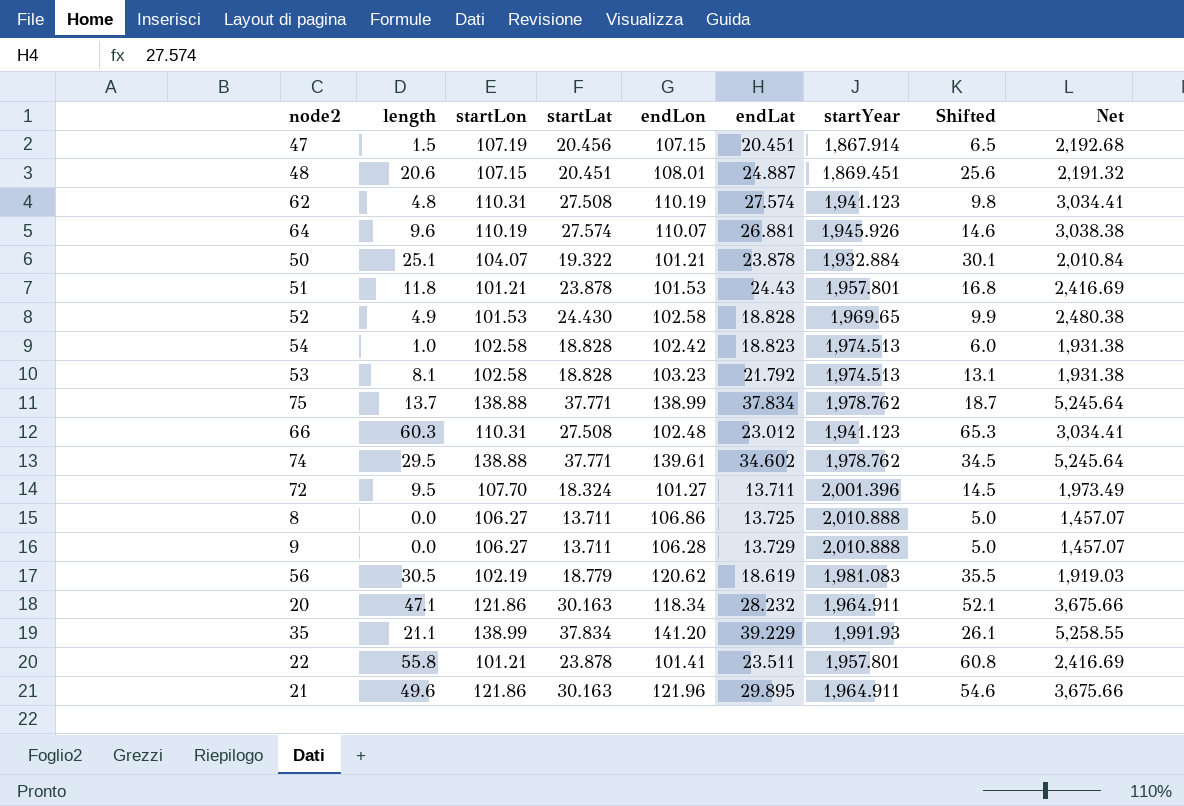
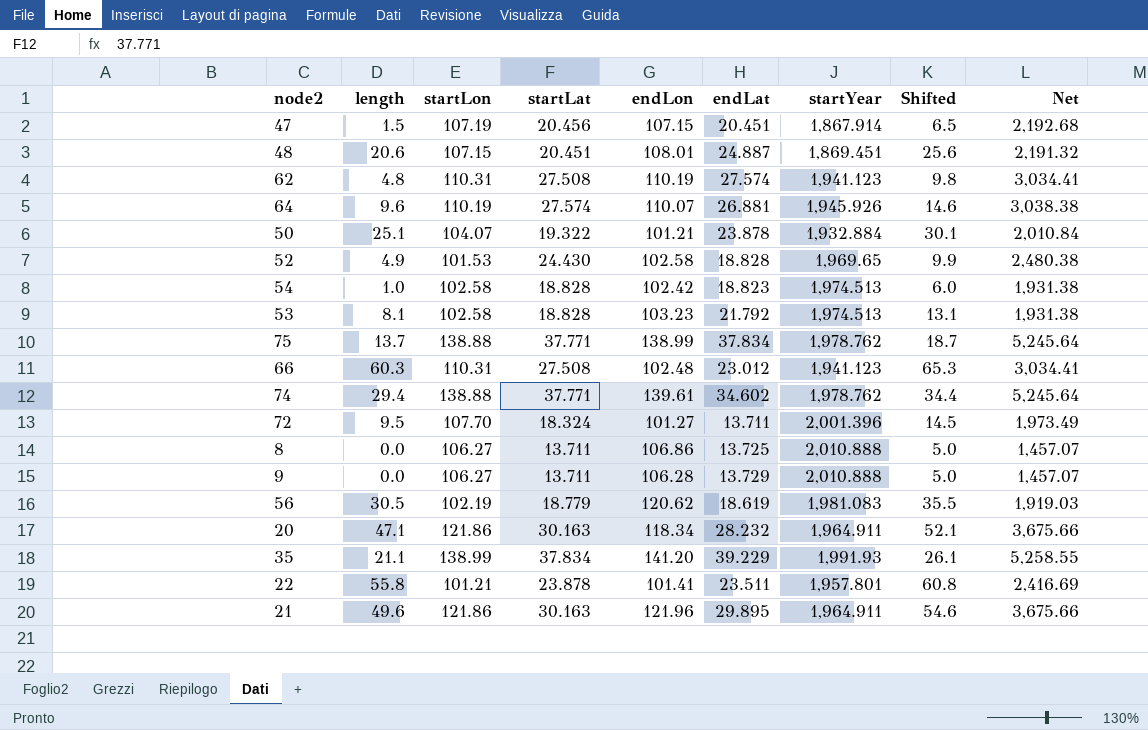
row 51: 11.8 | 101.21 | 23.878 | 101.53 | 24.43 | 1,957.801 | 16.8 | 2,416.69 -> none
74 | length: 29.5 -> 29.4
74 | Shifted: 34.5 -> 34.4

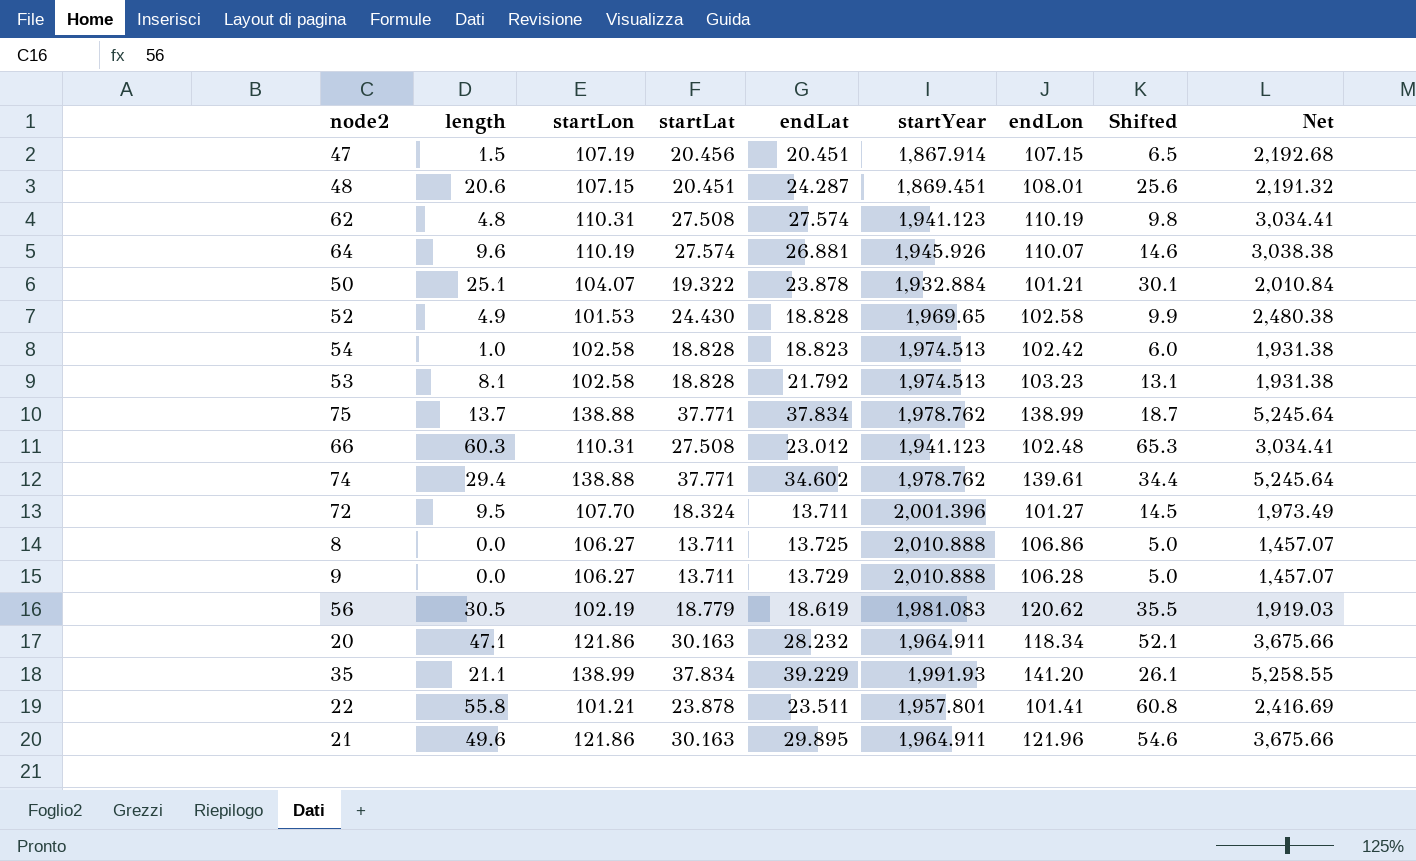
column endLon | position: 5 -> 7
48 | endLat: 24.887 -> 24.287

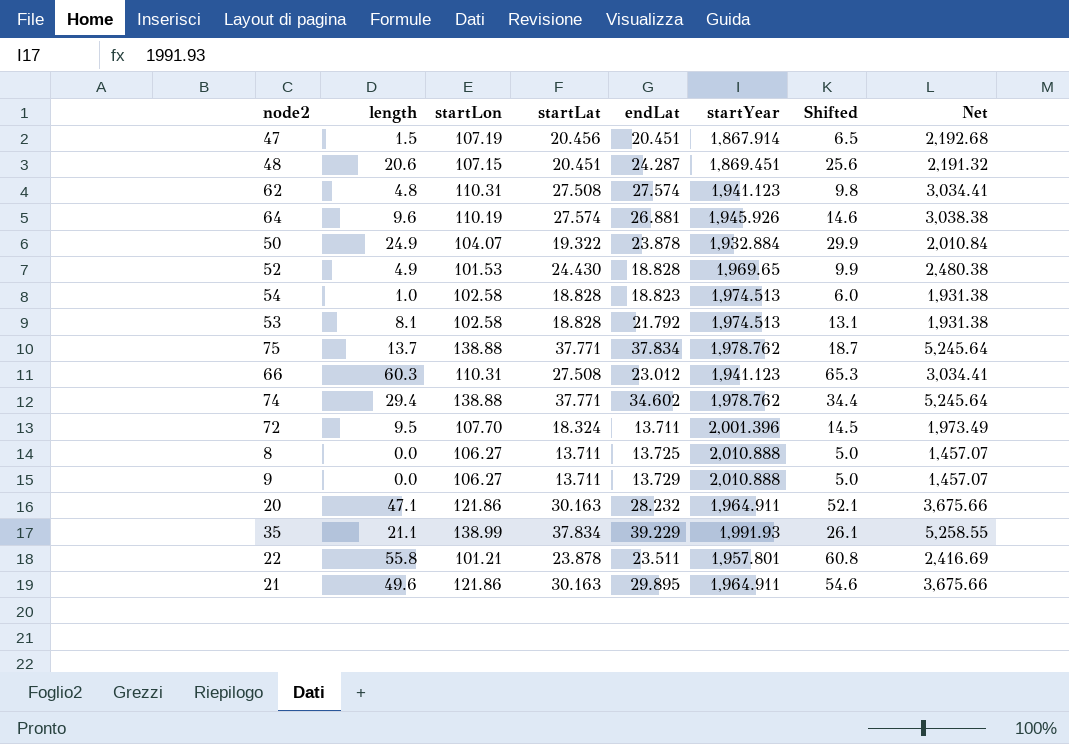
column endLon | position: 7 -> none
row 56: 30.5 | 102.19 | 18.779 | 18.619 | 1,981.083 | 120.62 | 35.5 | 1,919.03 -> none
50 | length: 25.1 -> 24.9
50 | Shifted: 30.1 -> 29.9

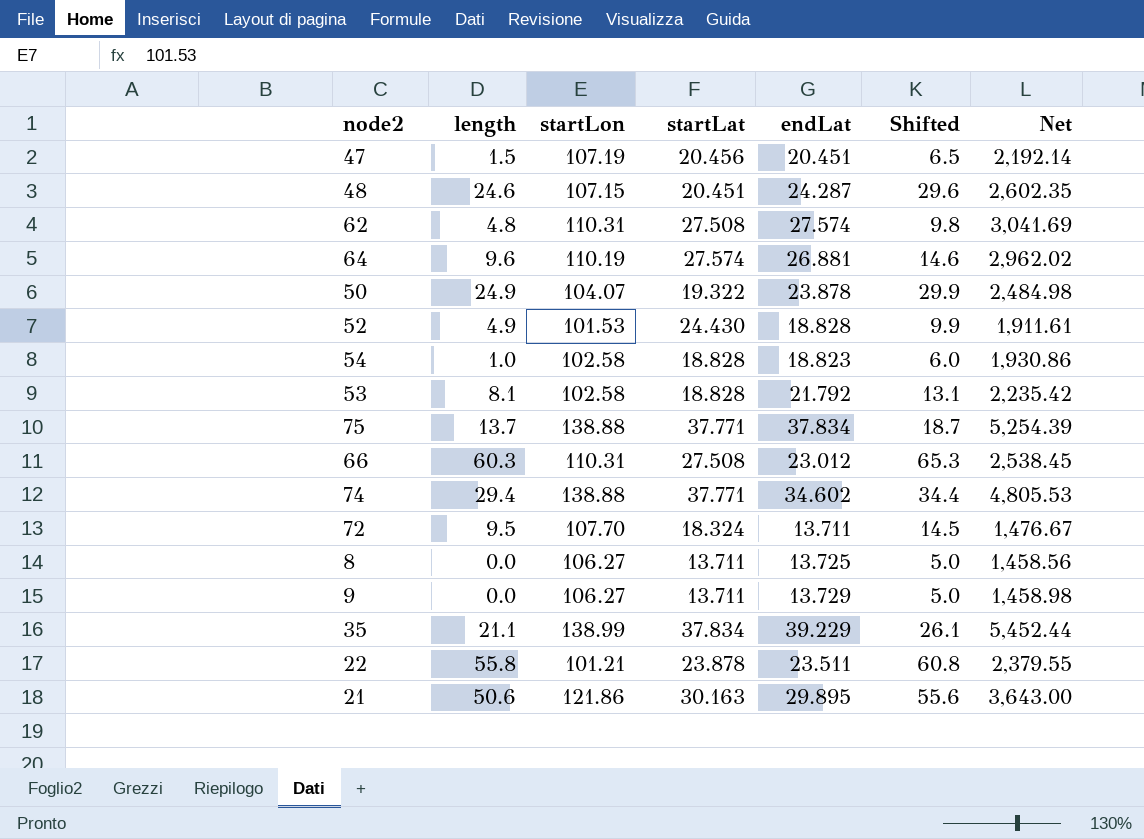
column startYear | position: 6 -> none
column Net | formula: [startLon] * [startLat] -> [startLon] * [endLat]
row 20: 47.1 | 121.86 | 30.163 | 28.232 | 1,964.911 | 52.1 | 3,675.66 -> none
48 | length: 20.6 -> 24.6
48 | Shifted: 25.6 -> 29.6
21 | length: 49.6 -> 50.6
21 | Shifted: 54.6 -> 55.6

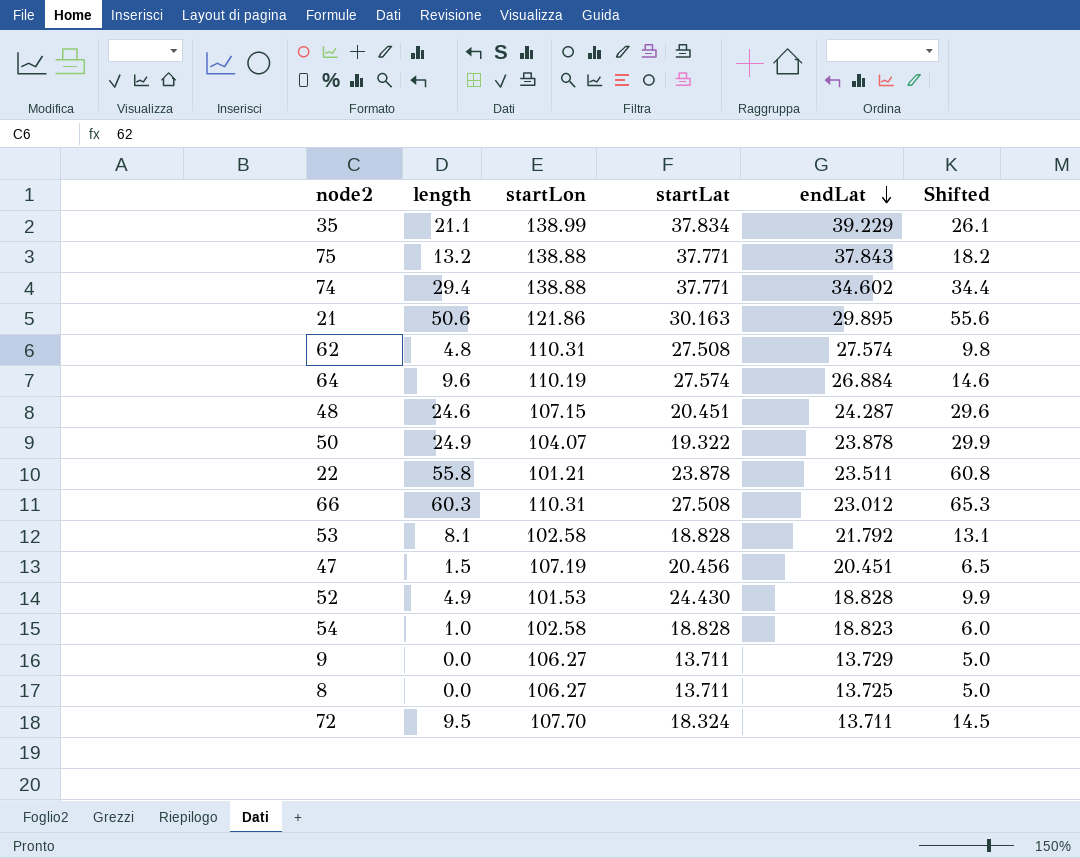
row order: none -> endLat descending
column Net | formula: [startLon] * [endLat] -> none
75 | length: 13.7 -> 13.2
75 | endLat: 37.834 -> 37.843
75 | Shifted: 18.7 -> 18.2
64 | endLat: 26.881 -> 26.884

